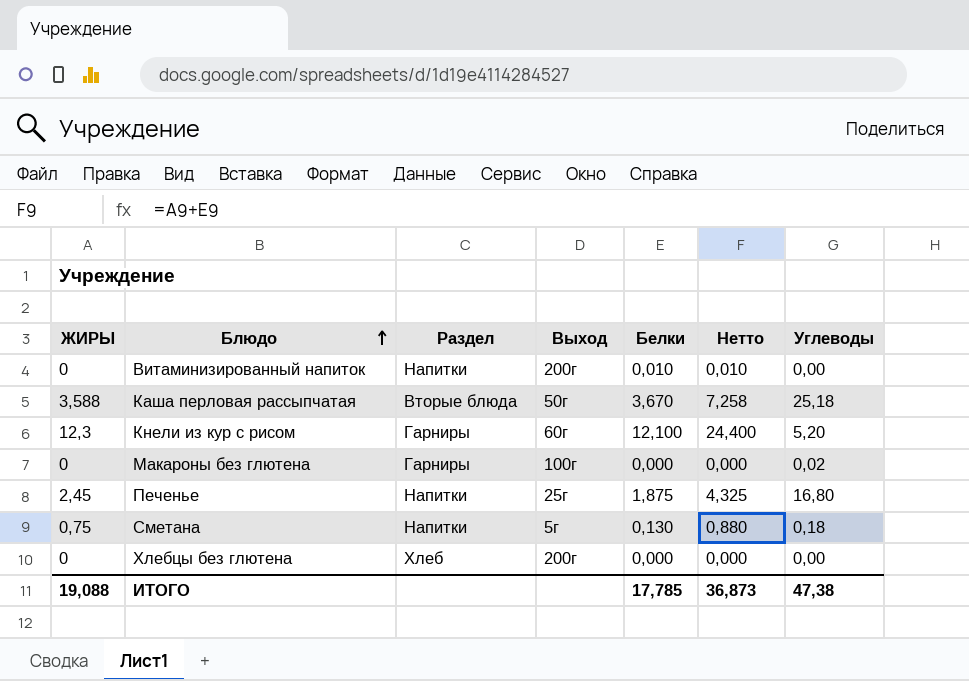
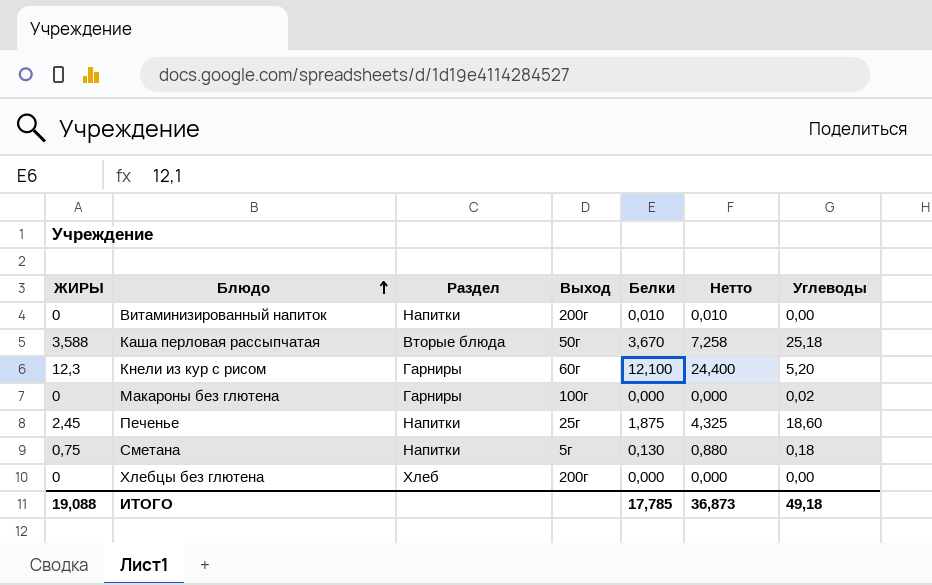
Печенье | Углеводы: 16,80 -> 18,60
ИТОГО | Углеводы: 47,38 -> 49,18

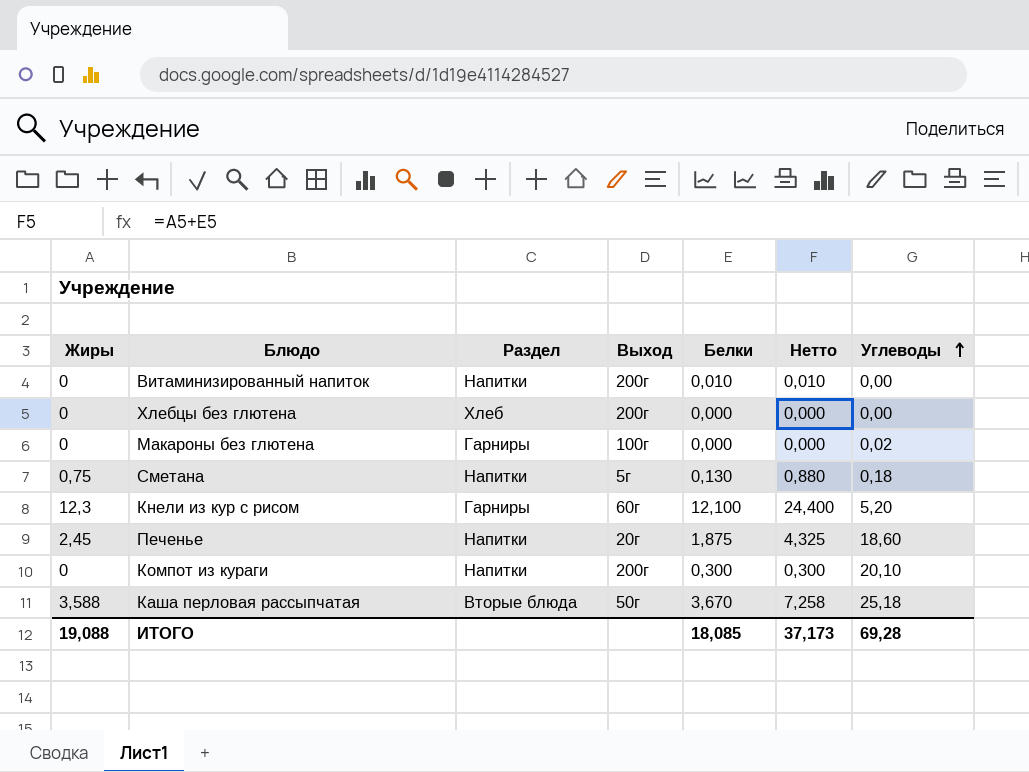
row order: Блюдо ascending -> Углеводы ascending
column name: ЖИРЫ -> Жиры
Печенье | Выход: 25г -> 20г
row Компот из кураги: none -> 0 | Напитки | 200г | 0,300 | 0,300 | 20,10
ИТОГО | Белки: 17,785 -> 18,085
ИТОГО | Нетто: 36,873 -> 37,173
ИТОГО | Углеводы: 49,18 -> 69,28

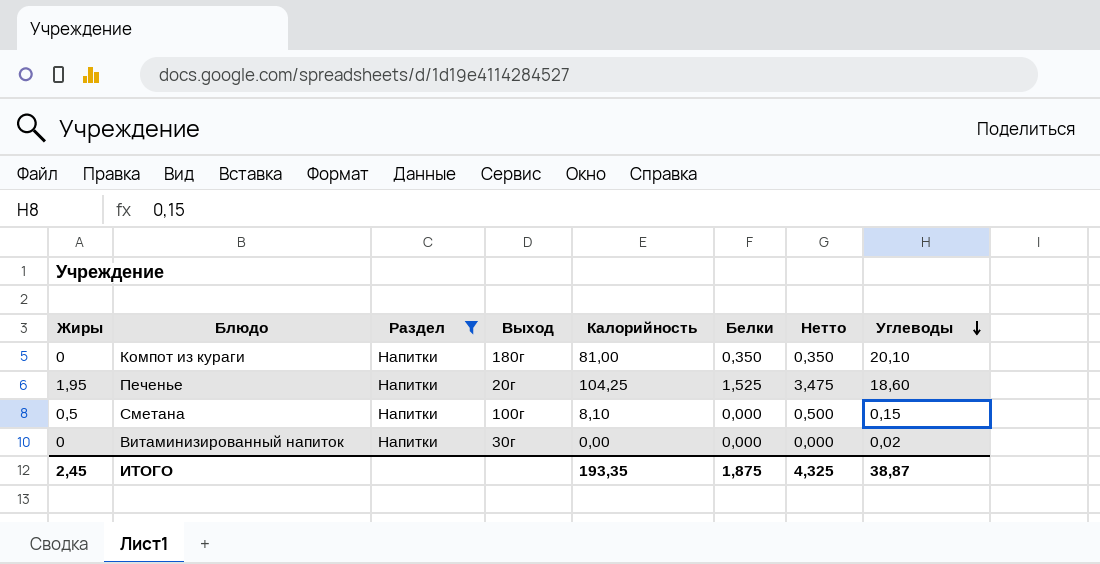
filter: none -> Раздел = Напитки
row order: Углеводы ascending -> Углеводы descending
column Калорийность | position: none -> 5
Компот из кураги | Выход: 200г -> 180г
Компот из кураги | Белки: 0,300 -> 0,350
Компот из кураги | Нетто: 0,300 -> 0,350
Печенье | Жиры: 2,45 -> 1,95
Печенье | Белки: 1,875 -> 1,525
Печенье | Нетто: 4,325 -> 3,475
Сметана | Жиры: 0,75 -> 0,5
Сметана | Выход: 5г -> 100г
Сметана | Белки: 0,130 -> 0,000
Сметана | Нетто: 0,880 -> 0,500
Сметана | Углеводы: 0,18 -> 0,15
Витаминизированный напиток | Выход: 200г -> 30г
Витаминизированный напиток | Белки: 0,010 -> 0,000
Витаминизированный напиток | Нетто: 0,010 -> 0,000
Витаминизированный напиток | Углеводы: 0,00 -> 0,02
ИТОГО | Жиры: 19,088 -> 2,45
ИТОГО | Белки: 18,085 -> 1,875
ИТОГО | Нетто: 37,173 -> 4,325
ИТОГО | Углеводы: 69,28 -> 38,87

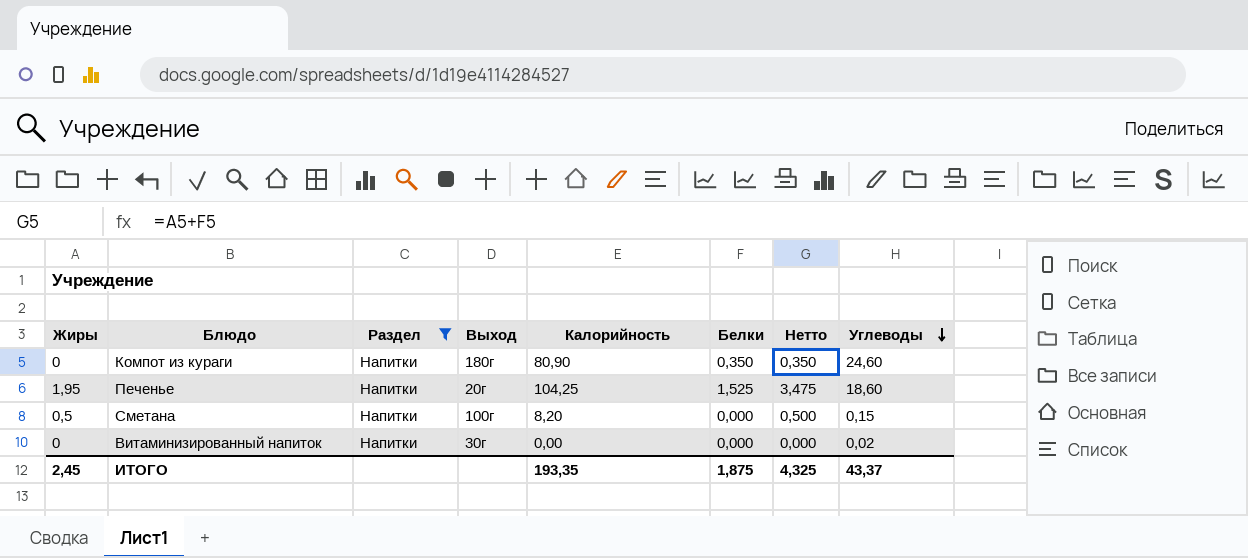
Компот из кураги | Калорийность: 81,00 -> 80,90
Компот из кураги | Углеводы: 20,10 -> 24,60
Сметана | Калорийность: 8,10 -> 8,20
ИТОГО | Углеводы: 38,87 -> 43,37

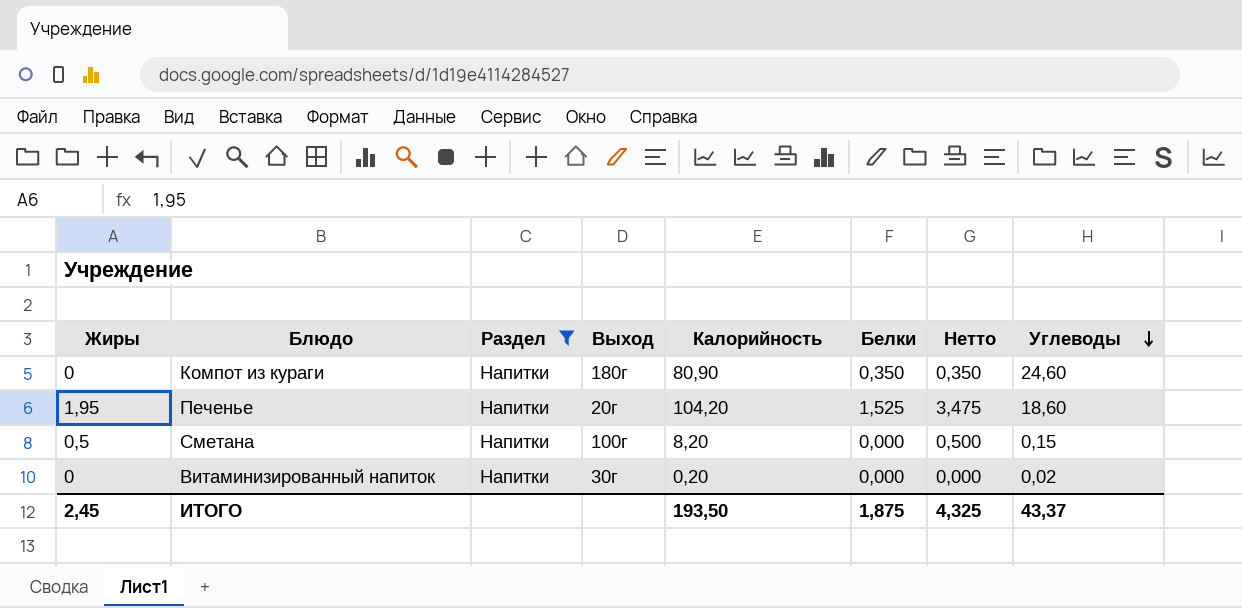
Печенье | Калорийность: 104,25 -> 104,20
Витаминизированный напиток | Калорийность: 0,00 -> 0,20
ИТОГО | Калорийность: 193,35 -> 193,50

